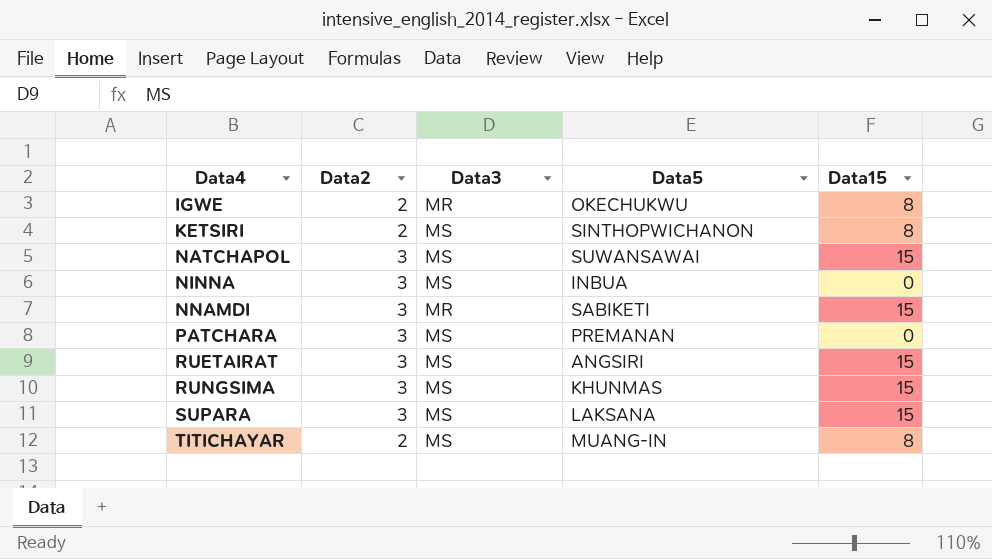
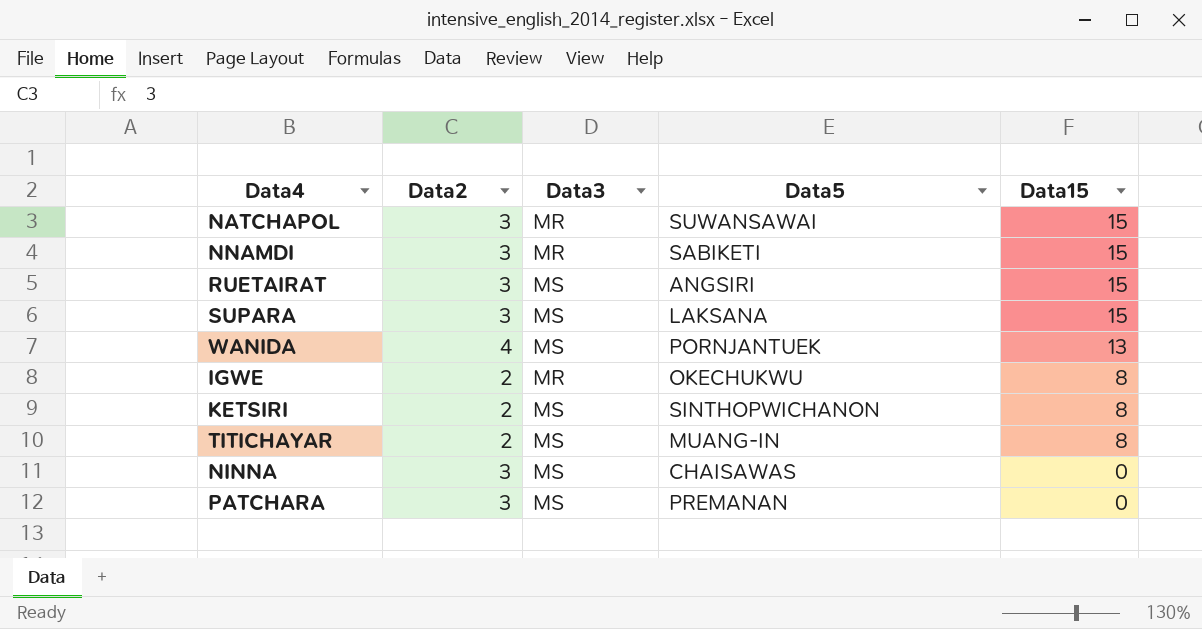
row order: Data4 ascending -> Data15 descending
row RUNGSIMA: 3 | MS | KHUNMAS | 15 -> none
NATCHAPOL | Data3: MS -> MR
row WANIDA: none -> 4 | MS | PORNJANTUEK | 13
NINNA | Data5: INBUA -> CHAISAWAS

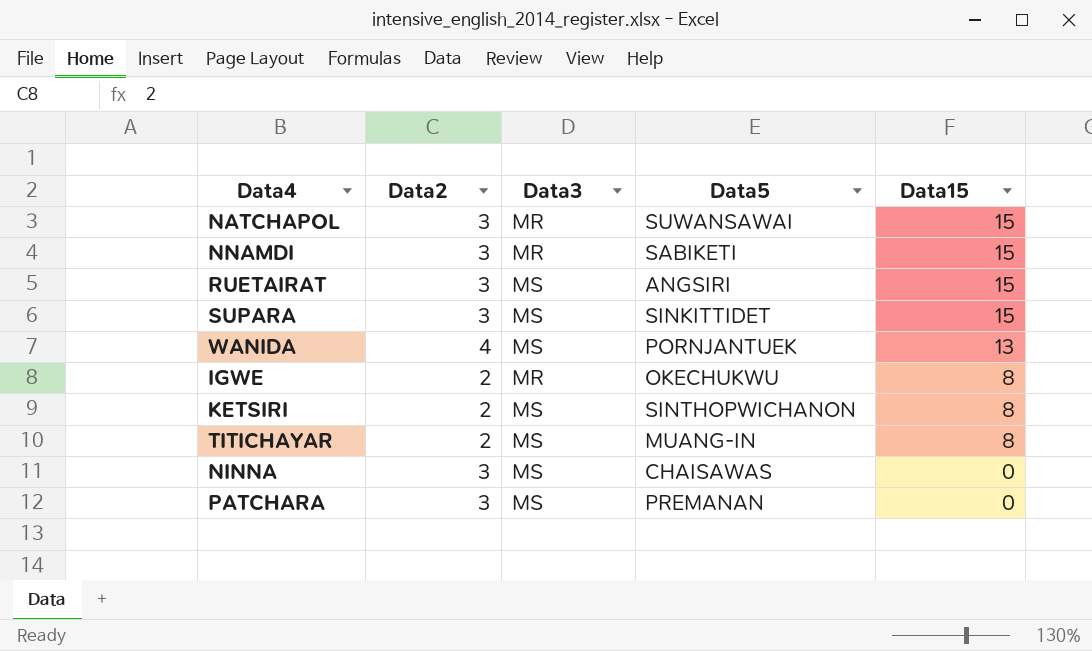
SUPARA | Data5: LAKSANA -> SINKITTIDET

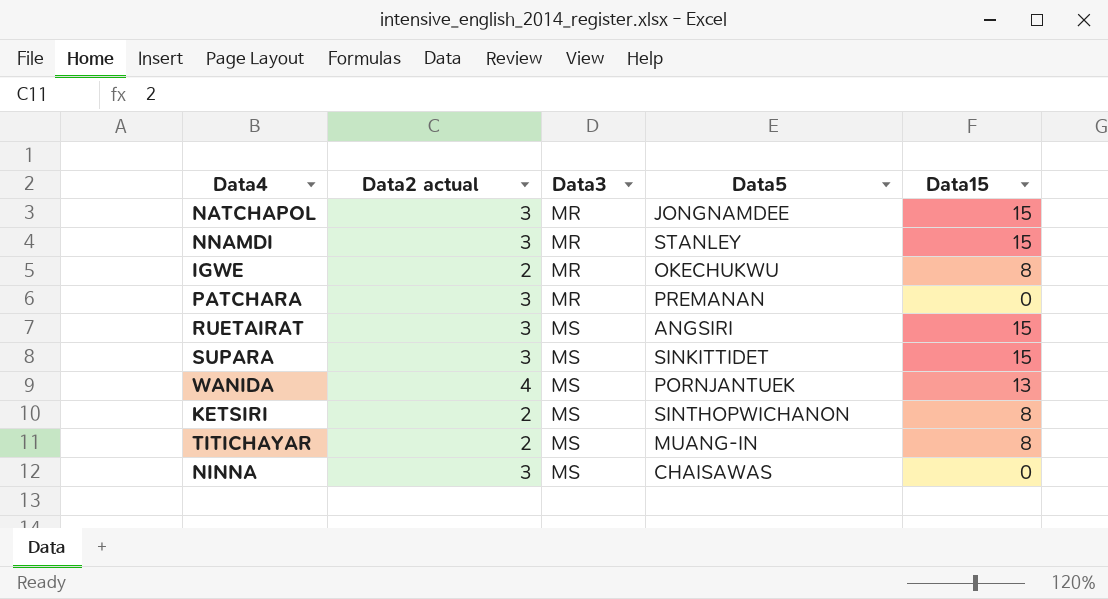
row order: Data15 descending -> Data3 ascending
column name: Data2 -> Data2 actual
NATCHAPOL | Data5: SUWANSAWAI -> JONGNAMDEE
NNAMDI | Data5: SABIKETI -> STANLEY
PATCHARA | Data3: MS -> MR

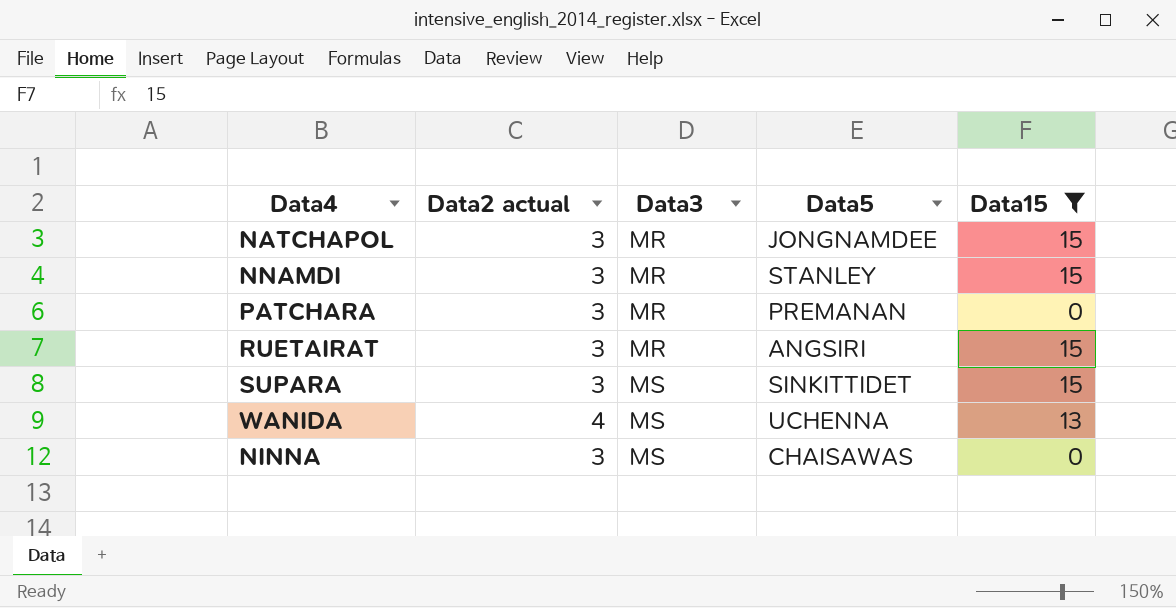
filter: none -> Data15 != 8
RUETAIRAT | Data3: MS -> MR
WANIDA | Data5: PORNJANTUEK -> UCHENNA

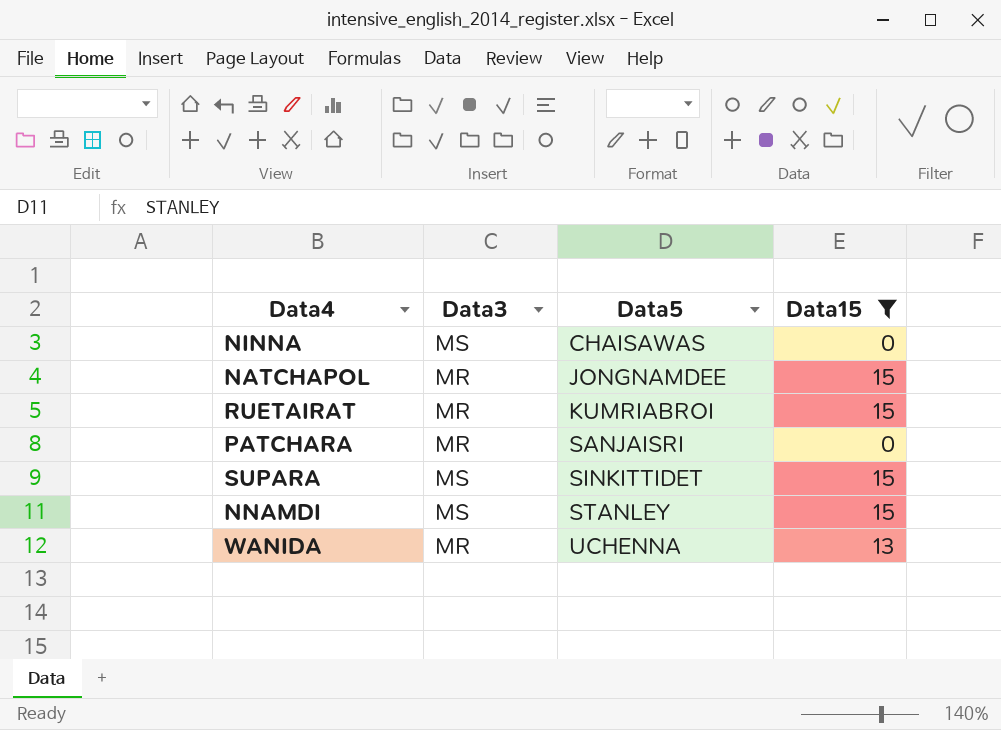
row order: Data3 ascending -> Data5 ascending
column Data2 actual | position: 2 -> none
RUETAIRAT | Data5: ANGSIRI -> KUMRIABROI
PATCHARA | Data5: PREMANAN -> SANJAISRI
NNAMDI | Data3: MR -> MS
WANIDA | Data3: MS -> MR

